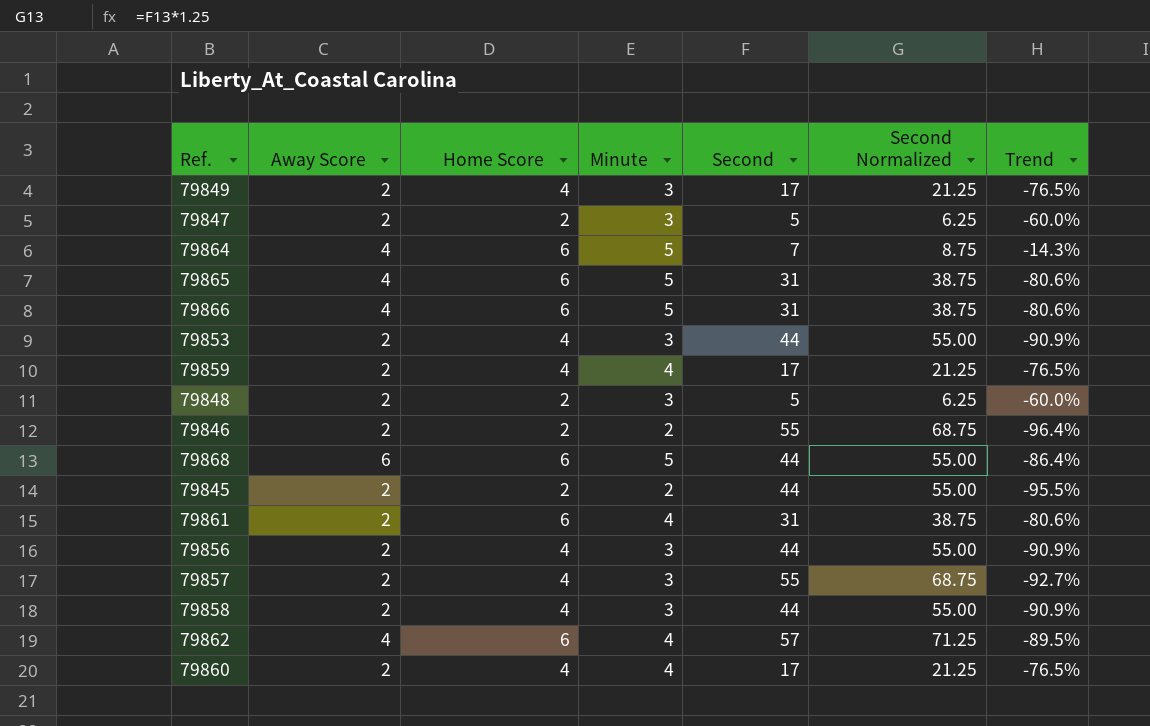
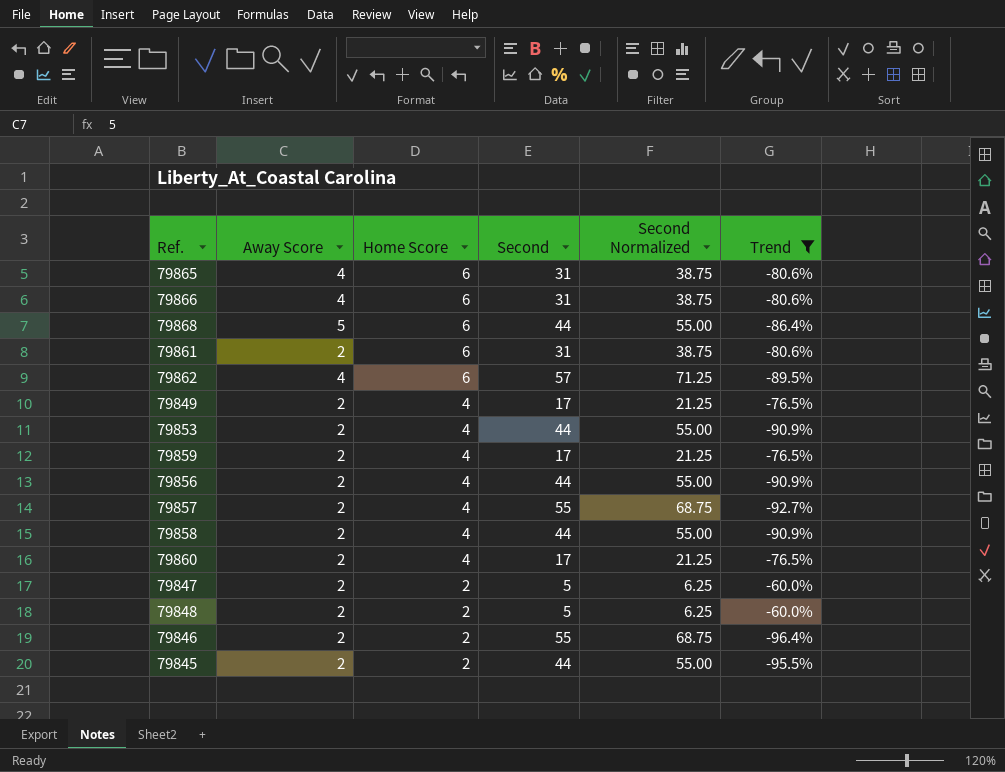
filter: none -> Trend != -14.3%
row order: none -> Home Score descending
column Minute | position: 4 -> none
79868 | Away Score: 6 -> 5

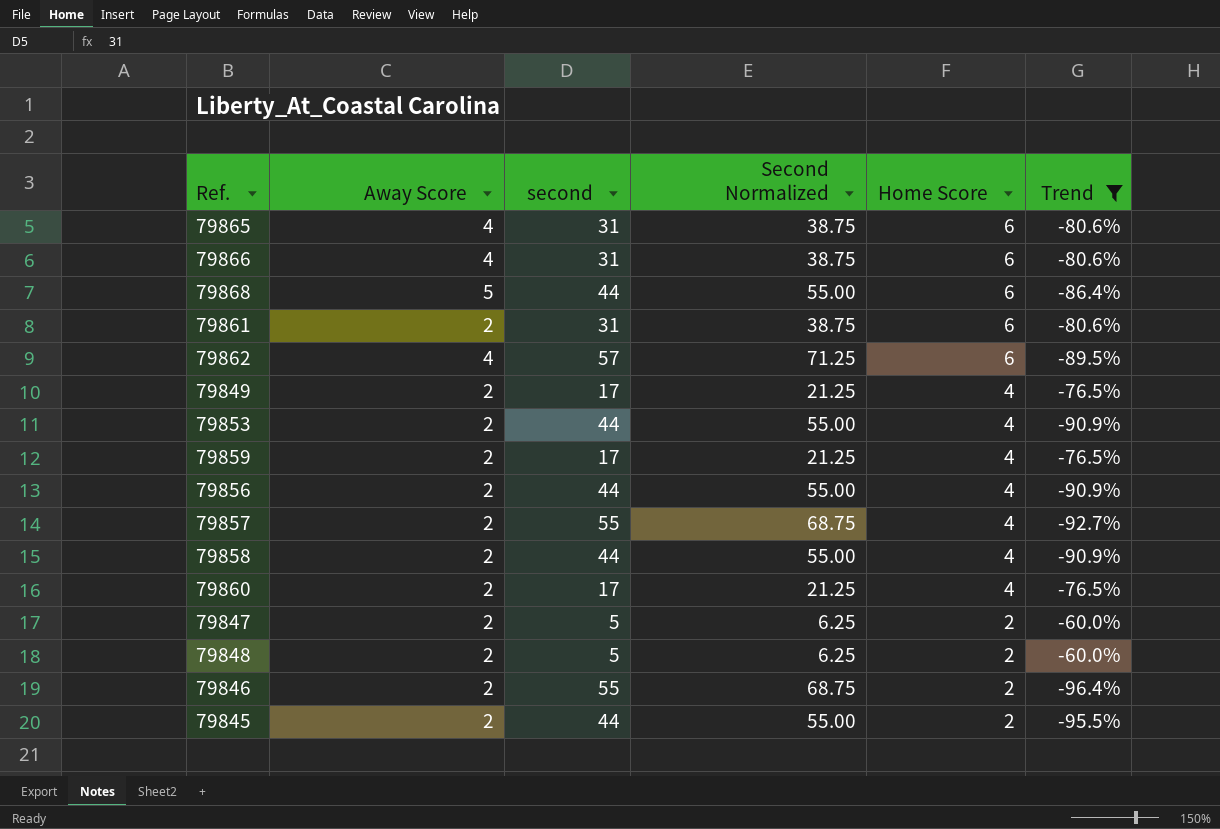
column name: Second -> second
column Home Score | position: 3 -> 5

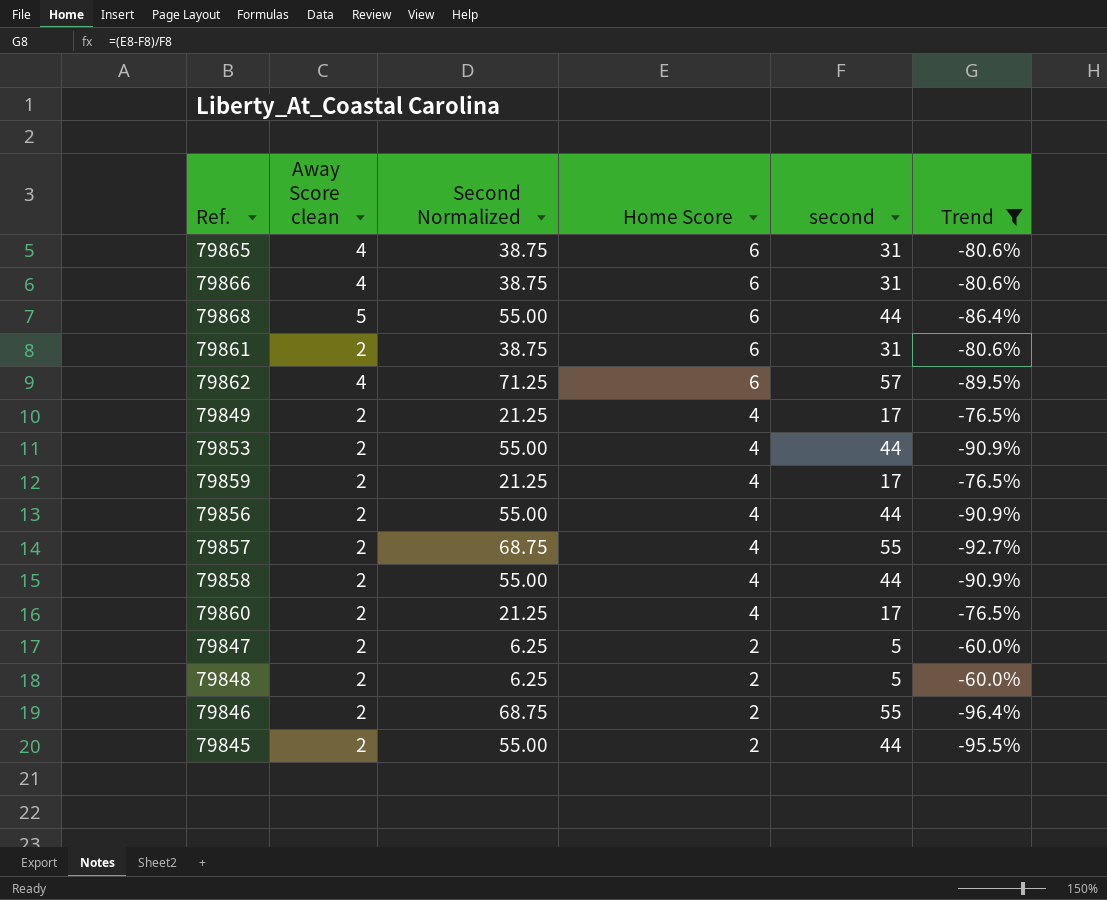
column name: Away Score -> Away Score clean
column second | position: 3 -> 5

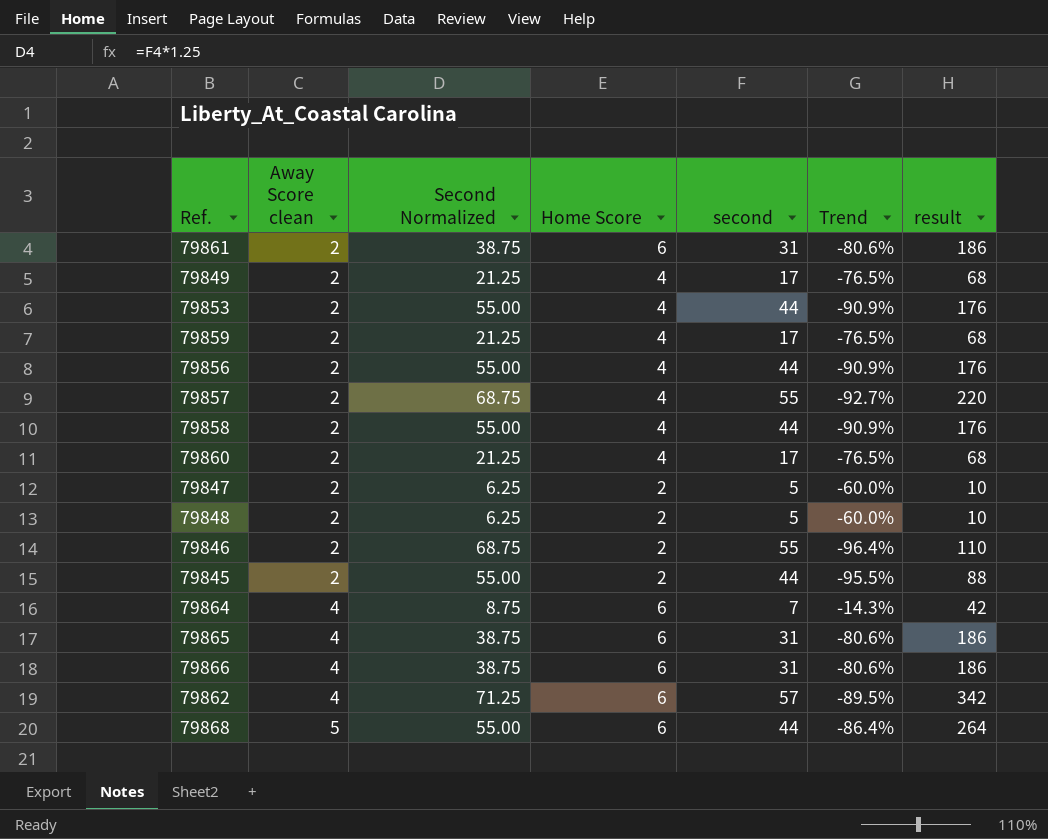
filter: Trend != -14.3% -> none
row order: Home Score descending -> Away Score clean ascending
column result | formula: none -> [Home Score] * [second]

